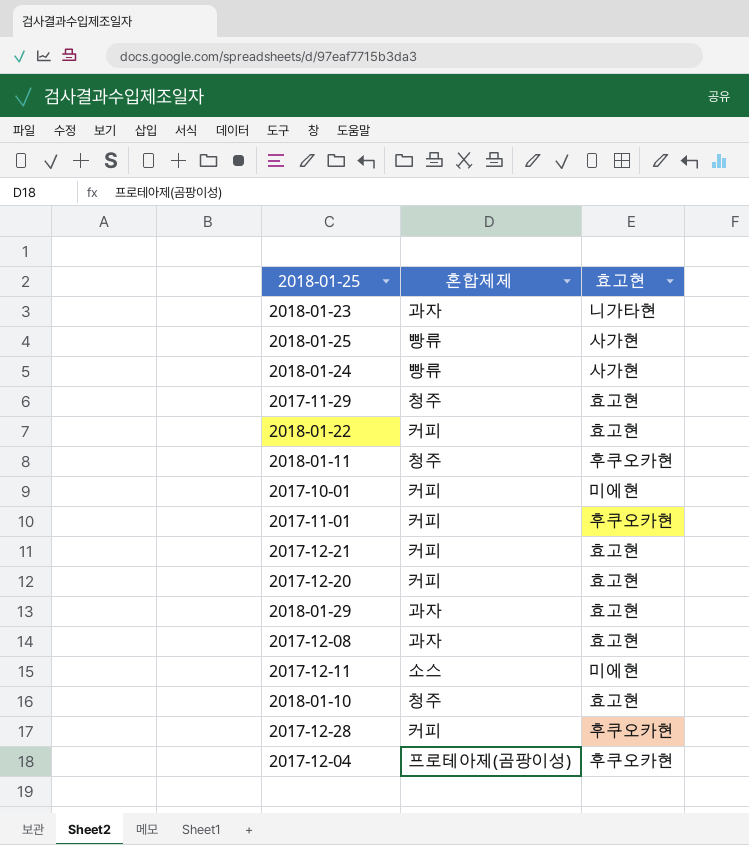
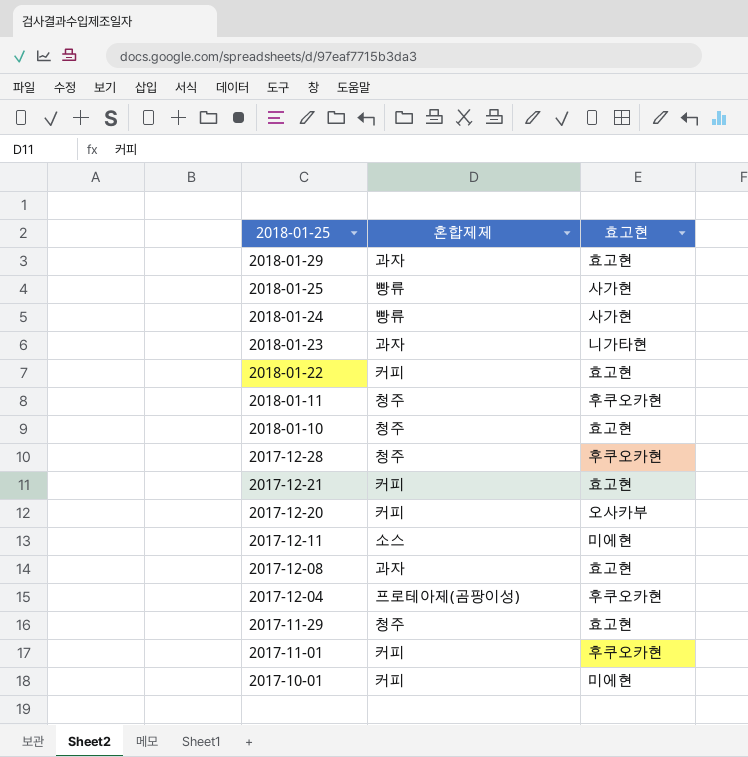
row order: none -> 2018-01-25 descending
2017-12-28 | 혼합제제: 커피 -> 청주
2017-12-20 | 효고현: 효고현 -> 오사카부

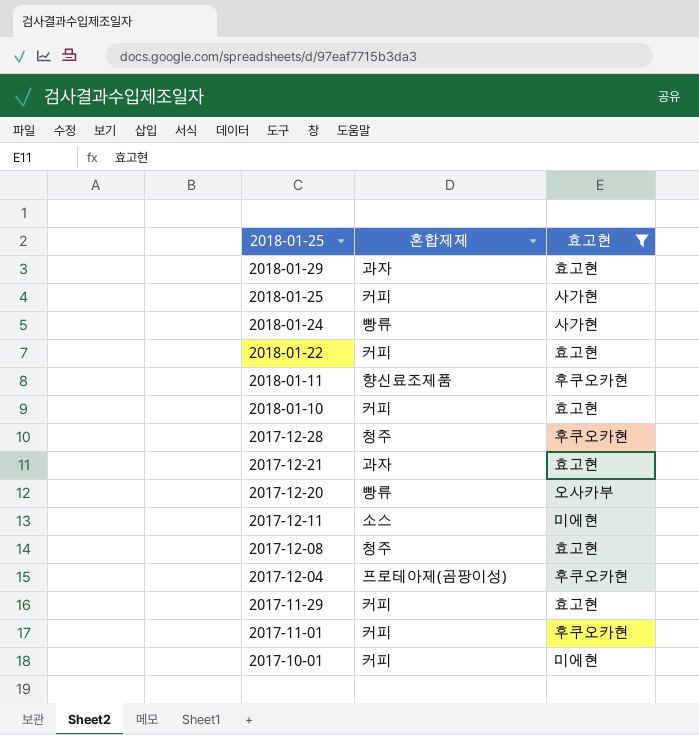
filter: none -> 효고현 != 니가타현
2018-01-25 | 혼합제제: 빵류 -> 커피
2018-01-11 | 혼합제제: 청주 -> 향신료조제품
2018-01-10 | 혼합제제: 청주 -> 커피
2017-12-21 | 혼합제제: 커피 -> 과자
2017-12-20 | 혼합제제: 커피 -> 빵류
2017-12-08 | 혼합제제: 과자 -> 청주
2017-11-29 | 혼합제제: 청주 -> 커피

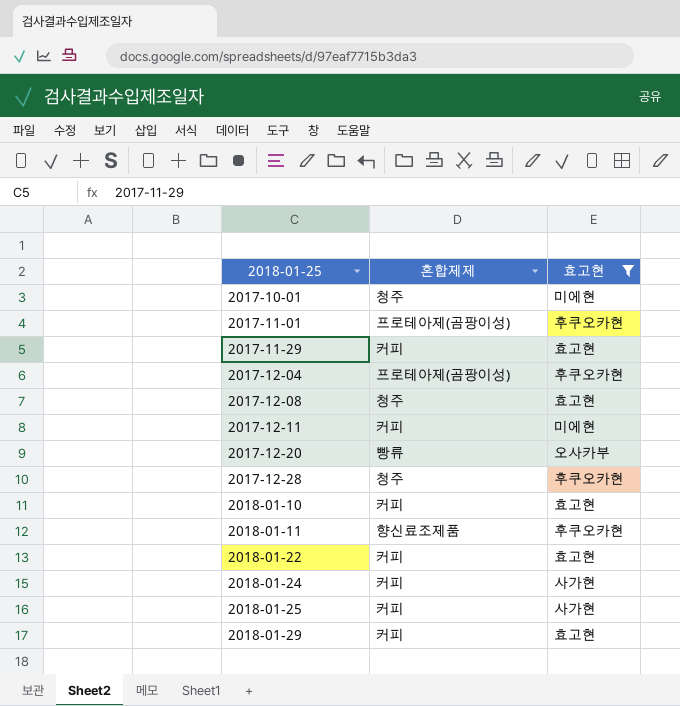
row order: 2018-01-25 descending -> 2018-01-25 ascending
row 2017-12-21: 과자 | 효고현 -> none
2017-10-01 | 혼합제제: 커피 -> 청주
2017-11-01 | 혼합제제: 커피 -> 프로테아제(곰팡이성)
2017-12-11 | 혼합제제: 소스 -> 커피
2018-01-24 | 혼합제제: 빵류 -> 커피
2018-01-29 | 혼합제제: 과자 -> 커피

